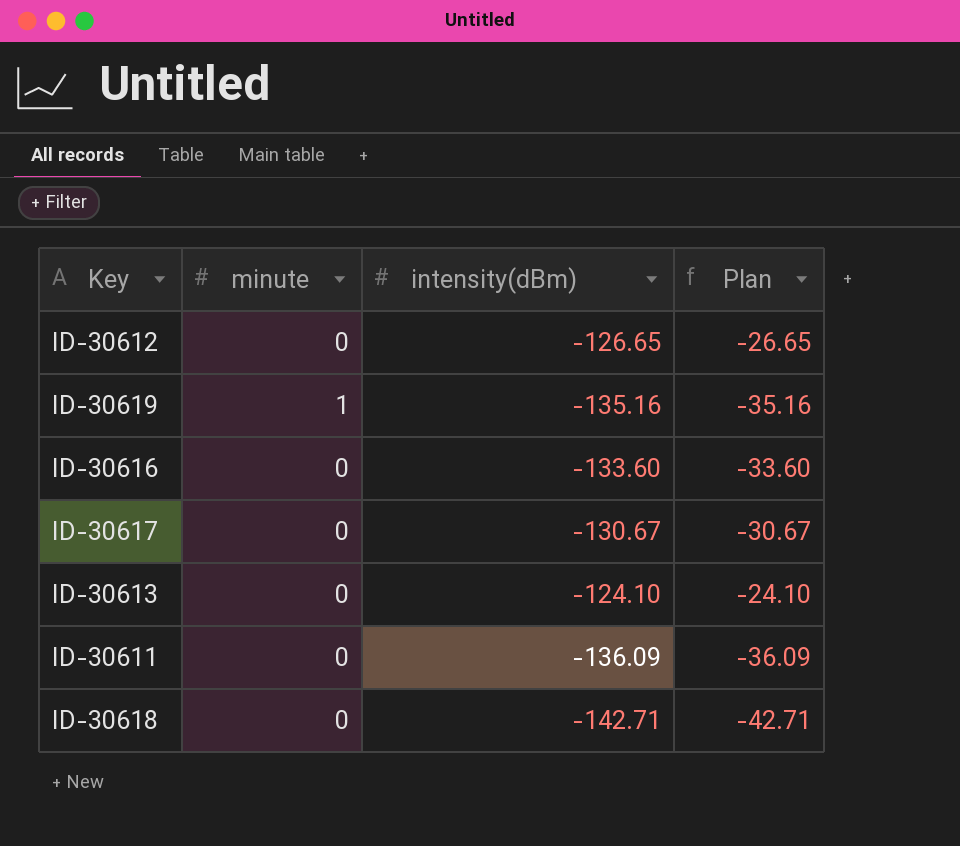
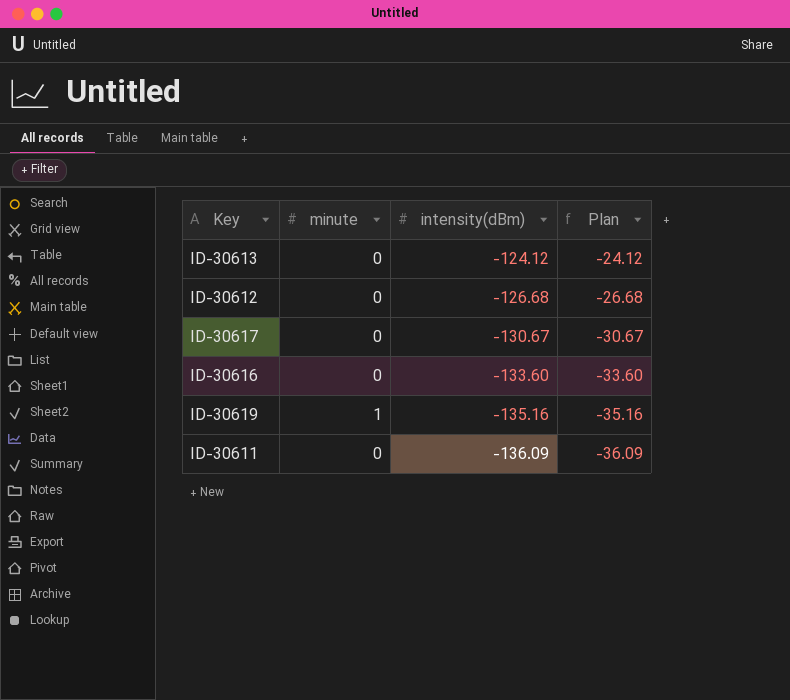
row order: none -> intensity(dBm) descending
row ID-30618: 0 | -142.71 | -42.71 -> none
ID-30613 | intensity(dBm): -124.10 -> -124.12
ID-30613 | Plan: -24.10 -> -24.12
ID-30612 | intensity(dBm): -126.65 -> -126.68
ID-30612 | Plan: -26.65 -> -26.68

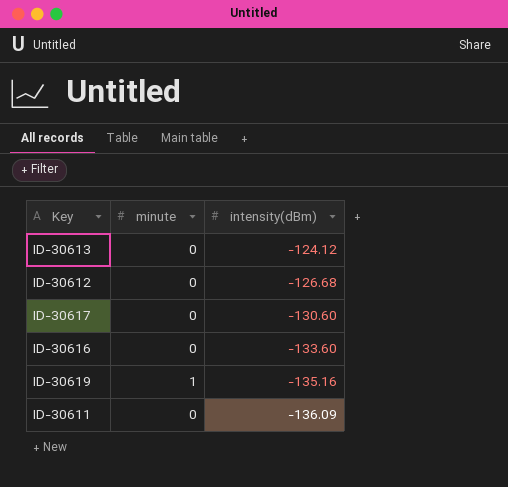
column Plan | formula: [intensity(dBm)] + 100 -> none
ID-30617 | intensity(dBm): -130.67 -> -130.60

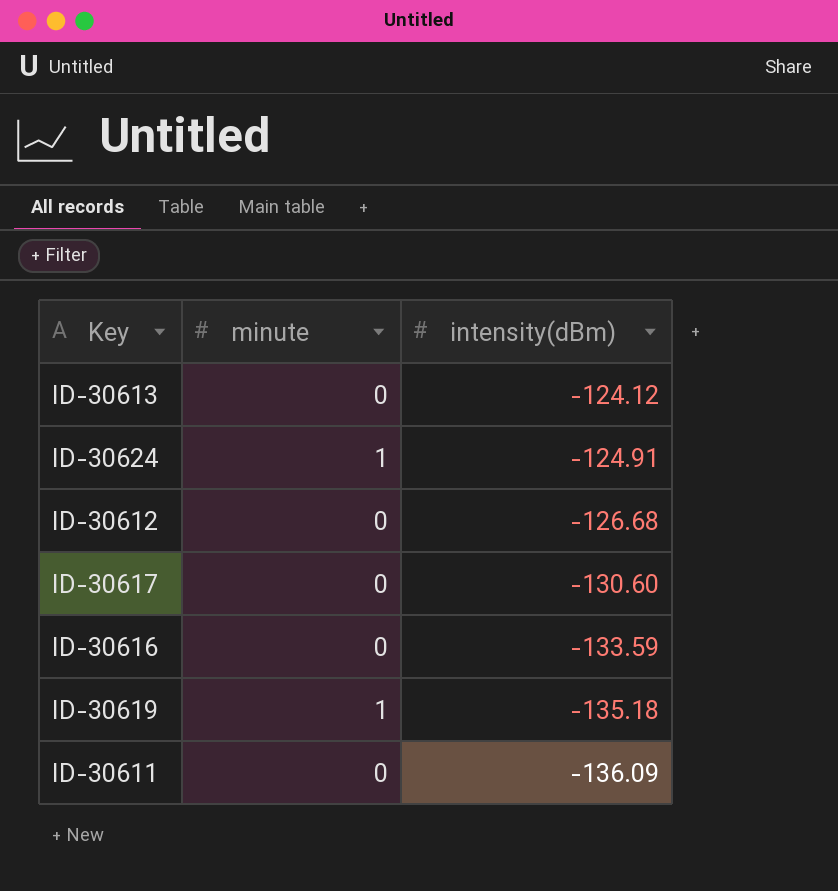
row ID-30624: none -> 1 | -124.91
ID-30616 | intensity(dBm): -133.60 -> -133.59
ID-30619 | intensity(dBm): -135.16 -> -135.18

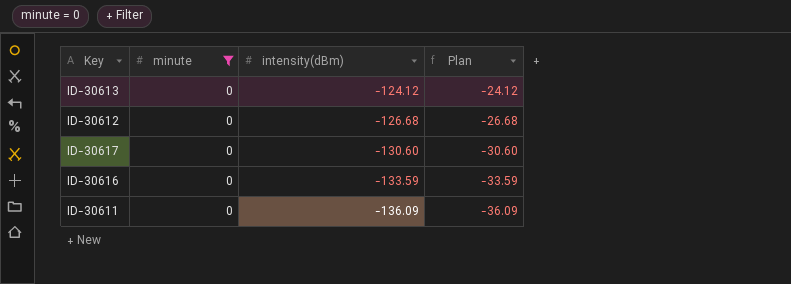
filter: none -> minute = 0
column Plan | formula: none -> [intensity(dBm)] + 100

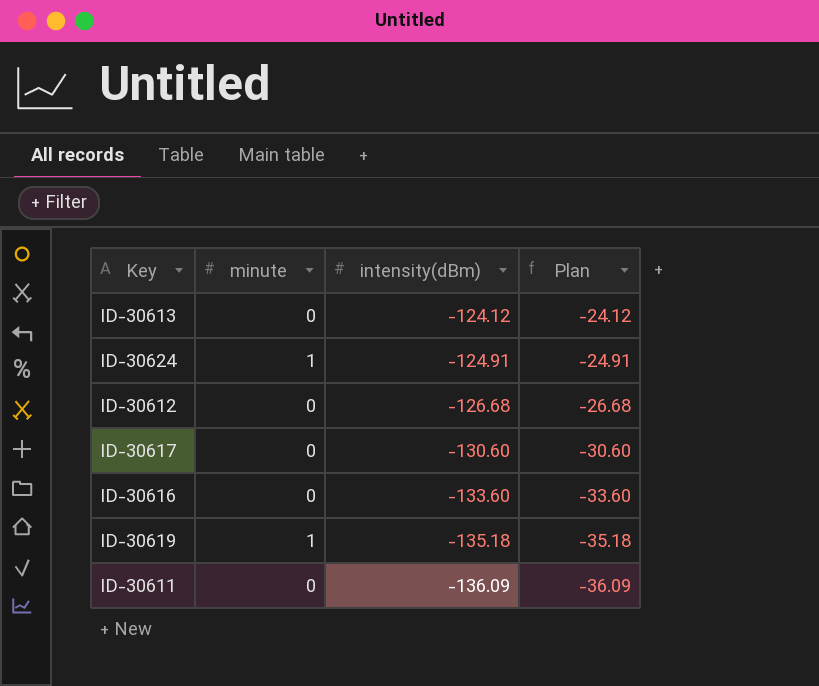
filter: minute = 0 -> none
ID-30616 | intensity(dBm): -133.59 -> -133.60
ID-30616 | Plan: -33.59 -> -33.60

